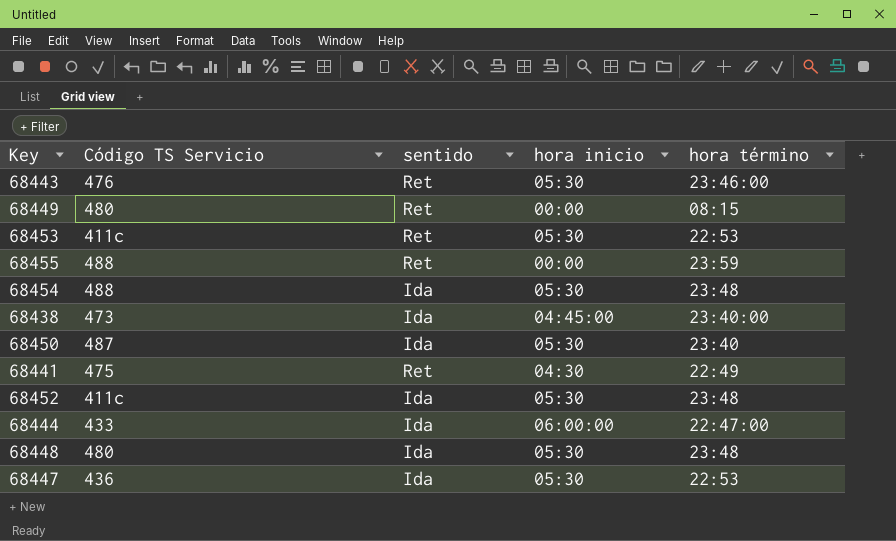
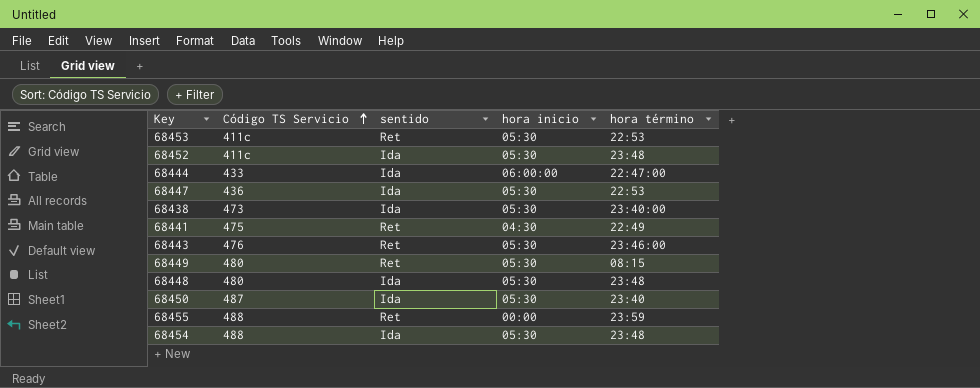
row order: none -> Código TS Servicio ascending
68438 | hora inicio: 04:45:00 -> 05:30
68449 | hora inicio: 00:00 -> 05:30

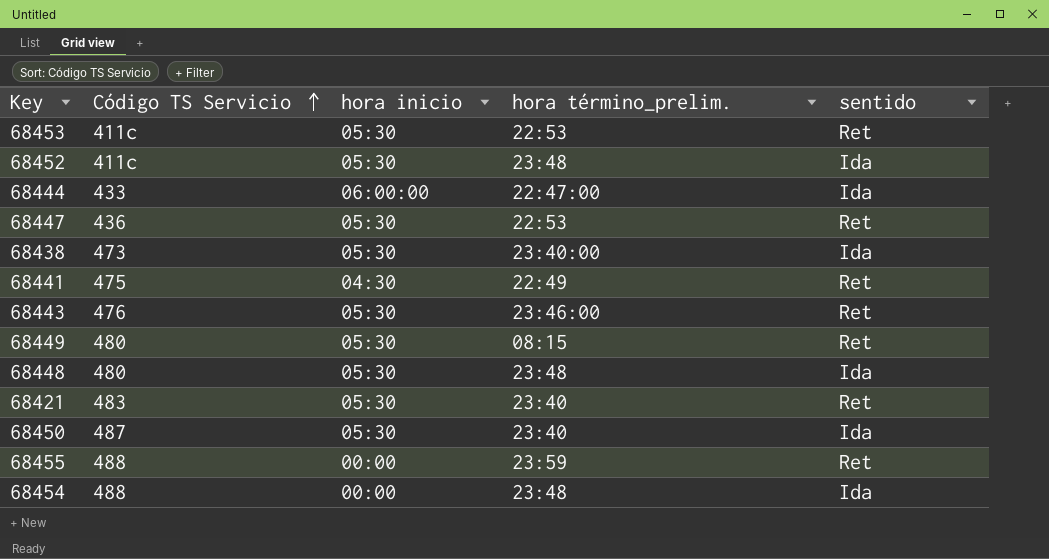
column name: hora término -> hora término_prelim.
column sentido | position: 3 -> 5
68447 | sentido: Ida -> Ret
row 68421: none -> 483 | 05:30 | 23:40 | Ret
68454 | hora inicio: 05:30 -> 00:00

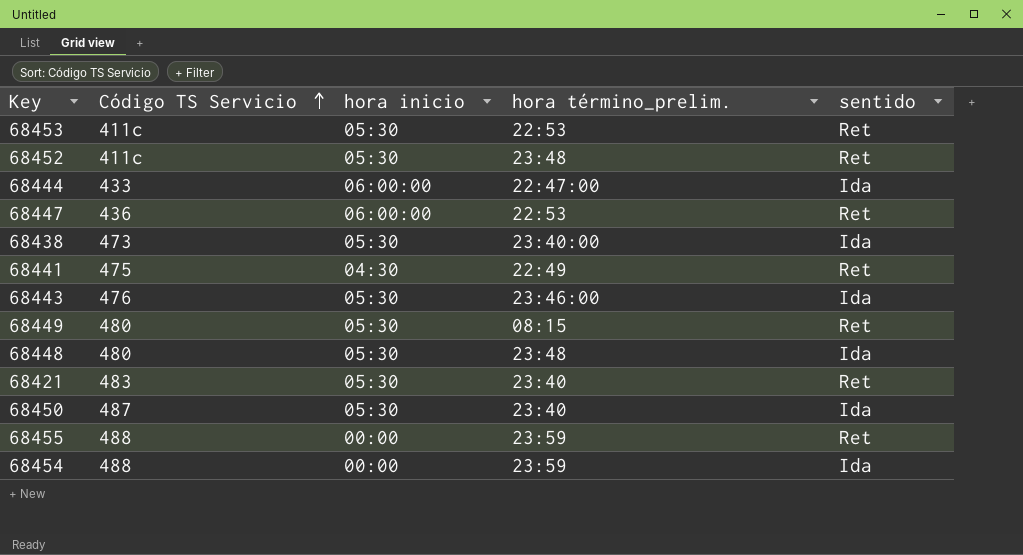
68452 | sentido: Ida -> Ret
68447 | hora inicio: 05:30 -> 06:00:00
68443 | sentido: Ret -> Ida
68454 | hora término_prelim.: 23:48 -> 23:59

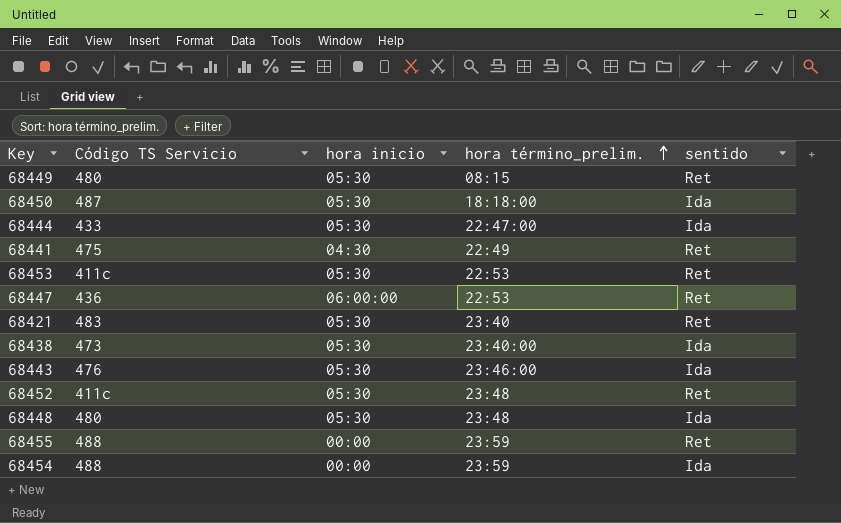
row order: Código TS Servicio ascending -> hora término_prelim. ascending
68450 | hora término_prelim.: 23:40 -> 18:18:00
68444 | hora inicio: 06:00:00 -> 05:30

